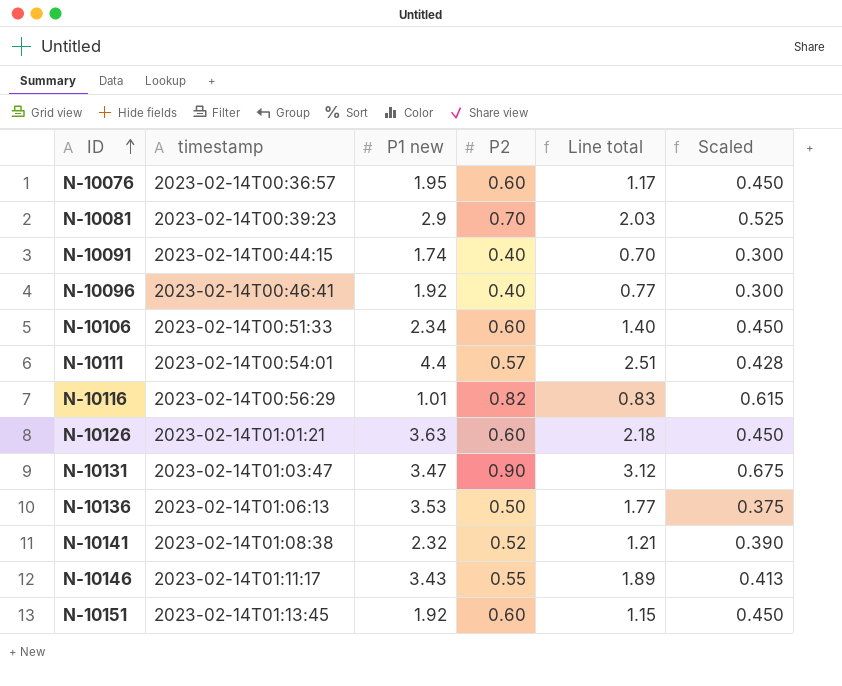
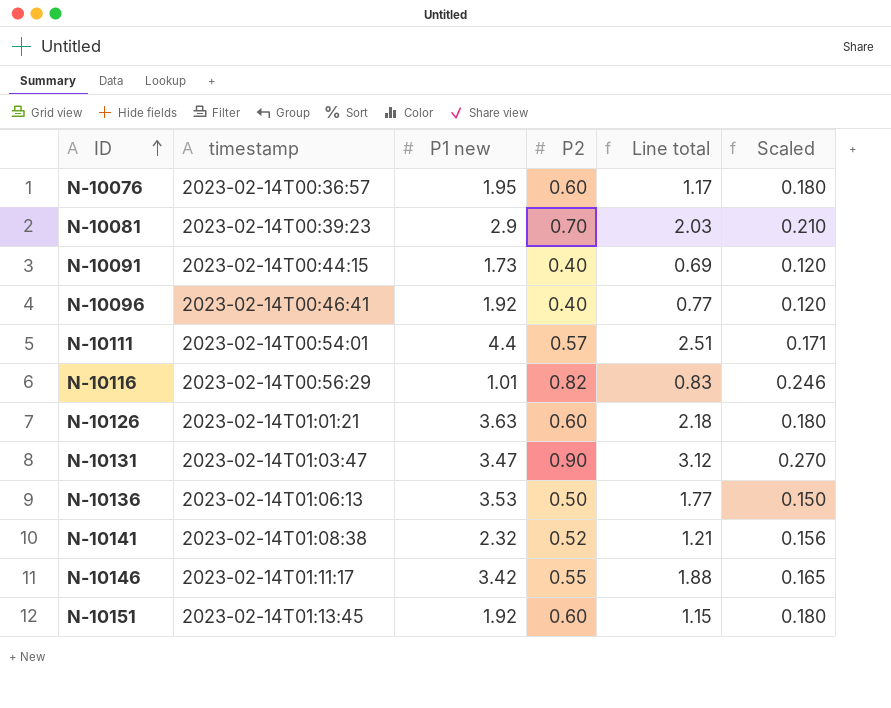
column Scaled | formula: [P2] * 0.75 -> [P2] * 0.3
row N-10106: 2023-02-14T00:51:33 | 2.34 | 0.60 | 1.40 | 0.450 -> none
N-10091 | P1 new: 1.74 -> 1.73
N-10091 | Line total: 0.70 -> 0.69
N-10146 | P1 new: 3.43 -> 3.42
N-10146 | Line total: 1.89 -> 1.88

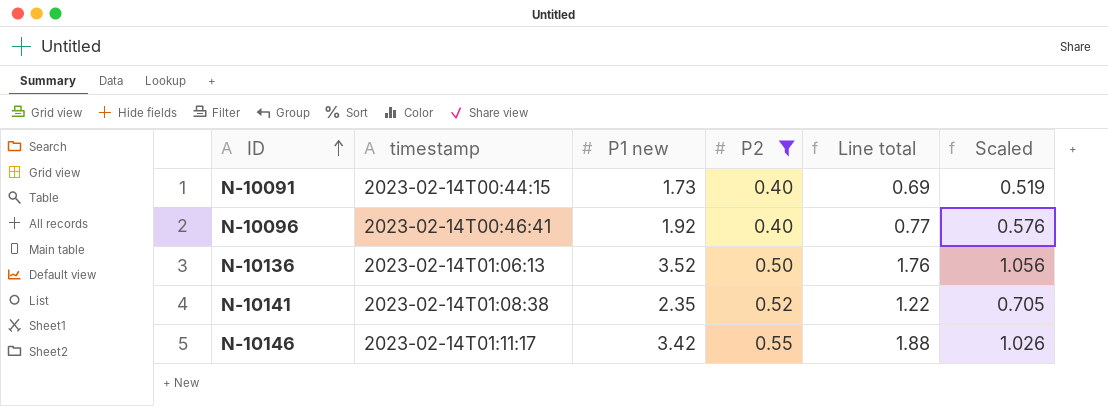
filter: none -> P2 <= 0.55
column Scaled | formula: [P2] * 0.3 -> [P1 new] * 0.3
N-10136 | P1 new: 3.53 -> 3.52
N-10136 | Line total: 1.77 -> 1.76
N-10141 | P1 new: 2.32 -> 2.35
N-10141 | Line total: 1.21 -> 1.22

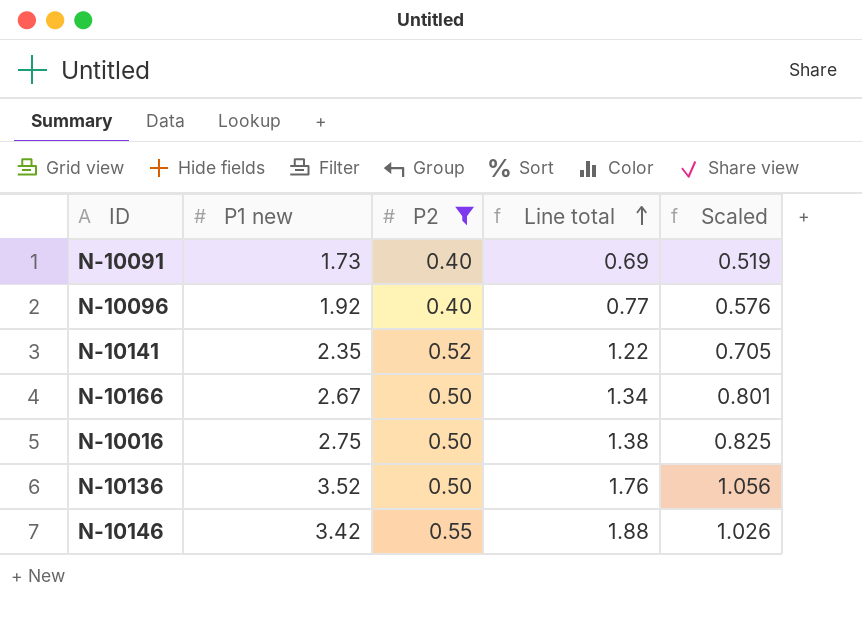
row order: ID ascending -> Line total ascending
column timestamp | position: 2 -> none
row N-10166: none -> 2.67 | 0.50 | 1.34 | 0.801
row N-10016: none -> 2.75 | 0.50 | 1.38 | 0.825

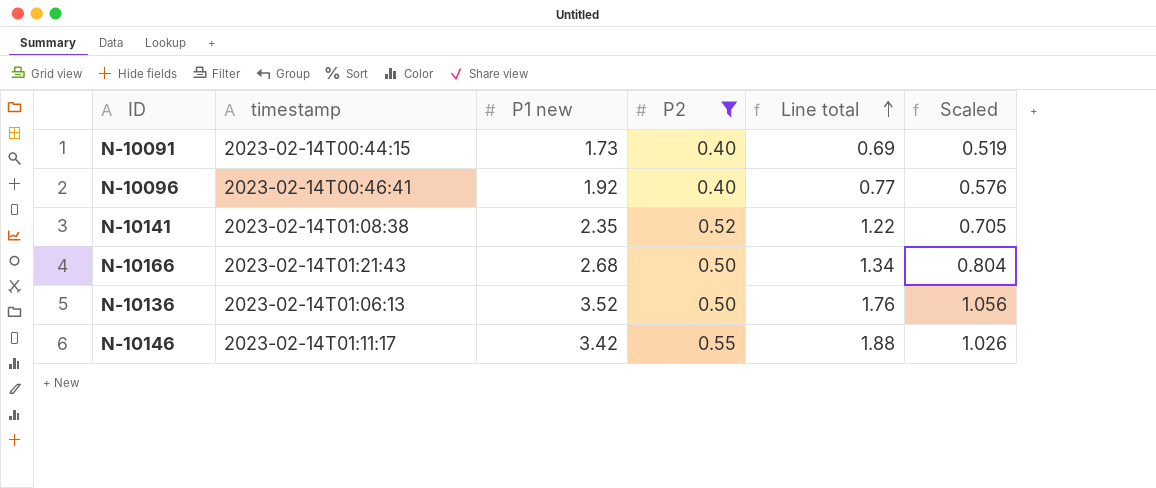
column timestamp | position: none -> 2
row N-10016: 2.75 | 0.50 | 1.38 | 0.825 -> none
N-10166 | P1 new: 2.67 -> 2.68
N-10166 | Scaled: 0.801 -> 0.804

